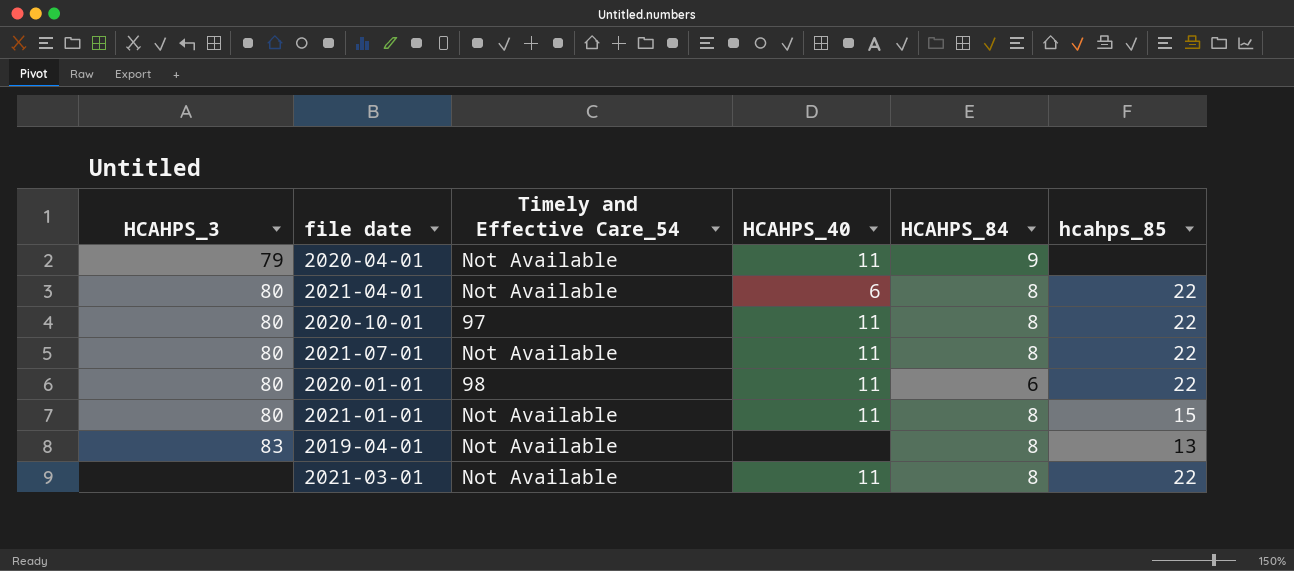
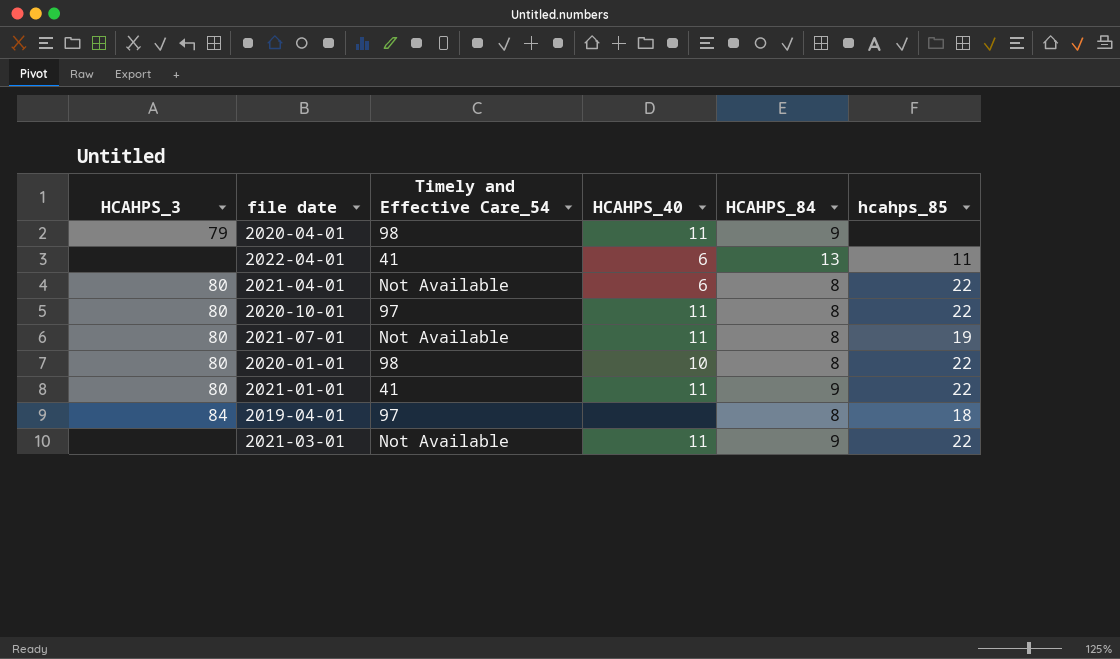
2020-04-01 | Timely and Effective Care_54: Not Available -> 98
row 2022-04-01: none -> none | 41 | 6 | 13 | 11
2021-07-01 | hcahps_85: 22 -> 19
2020-01-01 | HCAHPS_40: 11 -> 10
2020-01-01 | HCAHPS_84: 6 -> 8
2021-01-01 | Timely and Effective Care_54: Not Available -> 41
2021-01-01 | HCAHPS_84: 8 -> 9
2021-01-01 | hcahps_85: 15 -> 22
2019-04-01 | HCAHPS_3: 83 -> 84
2019-04-01 | Timely and Effective Care_54: Not Available -> 97
2019-04-01 | hcahps_85: 13 -> 18
2021-03-01 | HCAHPS_84: 8 -> 9

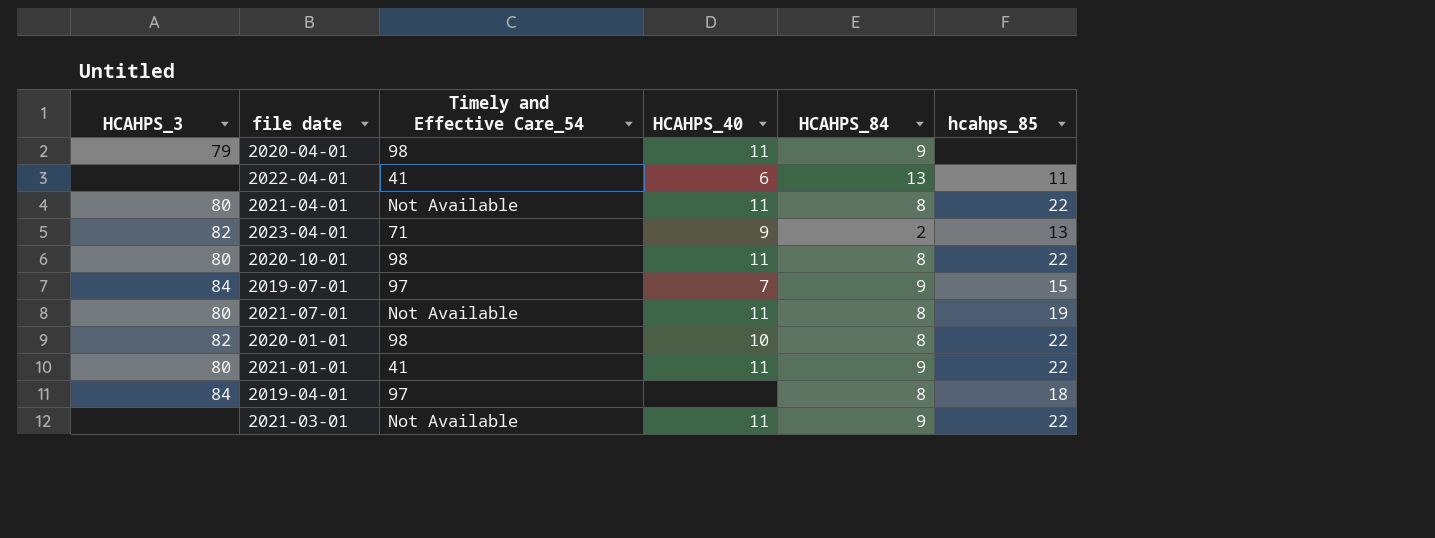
2021-04-01 | HCAHPS_40: 6 -> 11
row 2023-04-01: none -> 82 | 71 | 9 | 2 | 13
2020-10-01 | Timely and Effective Care_54: 97 -> 98
row 2019-07-01: none -> 84 | 97 | 7 | 9 | 15
2020-01-01 | HCAHPS_3: 80 -> 82

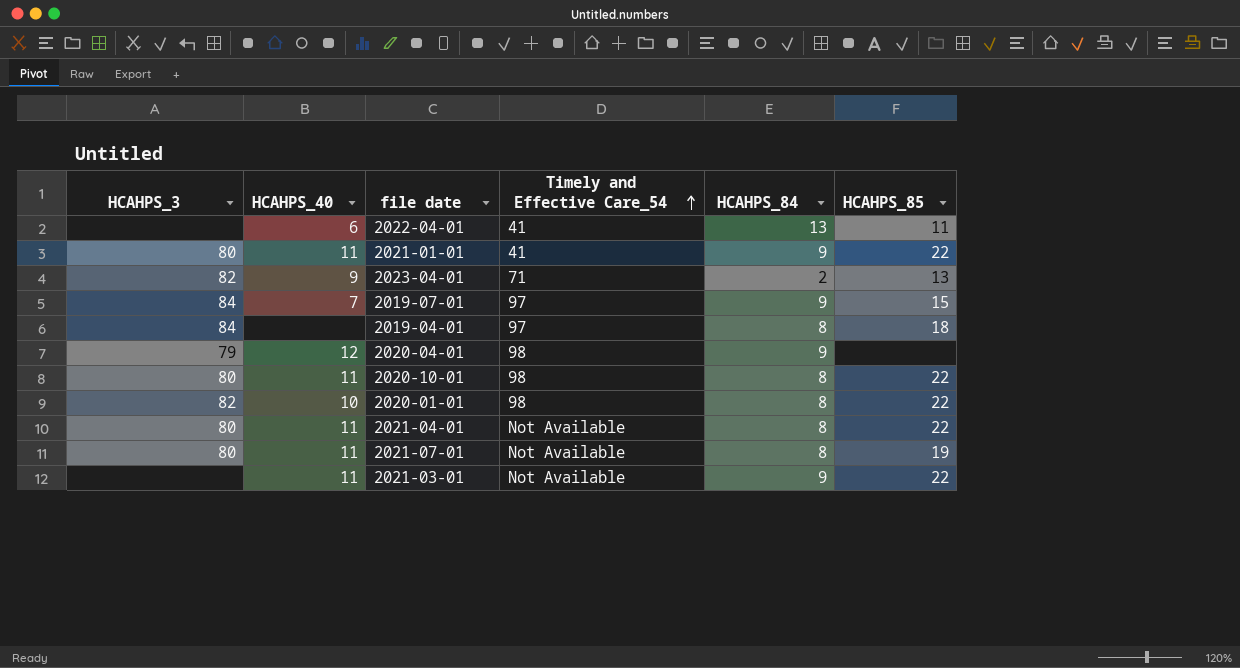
row order: none -> Timely and Effective Care_54 ascending
column HCAHPS_40 | position: 4 -> 2
column name: hcahps_85 -> HCAHPS_85
2020-04-01 | HCAHPS_40: 11 -> 12

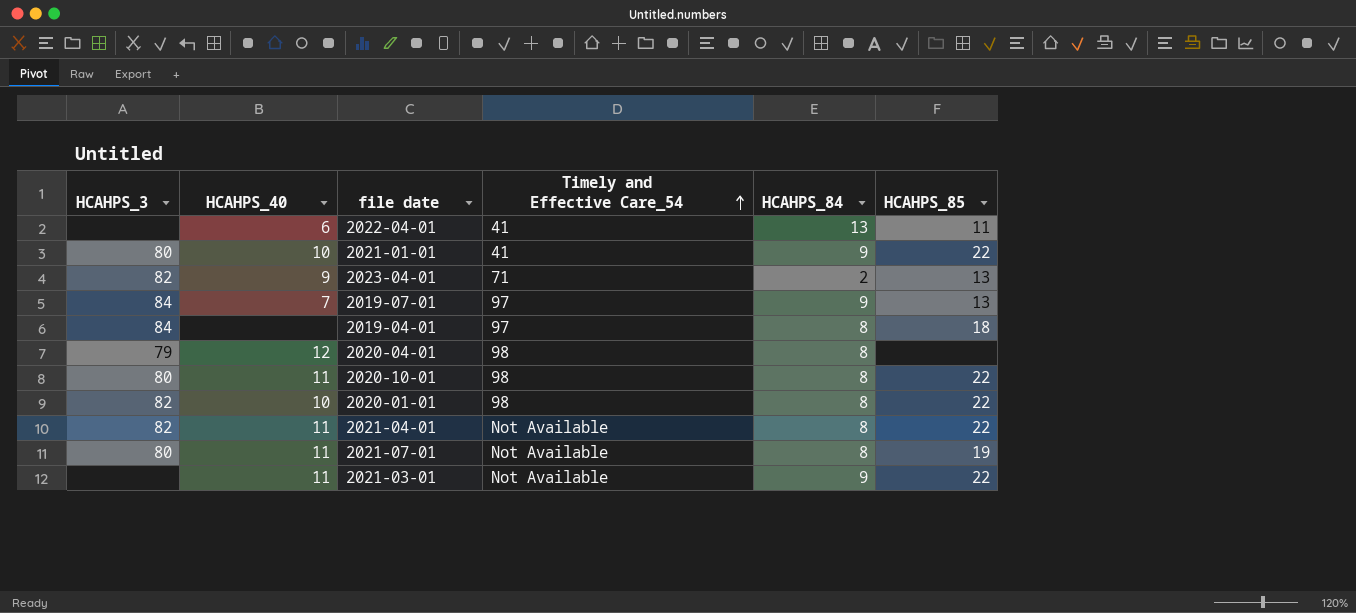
2021-01-01 | HCAHPS_40: 11 -> 10
2019-07-01 | HCAHPS_85: 15 -> 13
2020-04-01 | HCAHPS_84: 9 -> 8
2021-04-01 | HCAHPS_3: 80 -> 82

